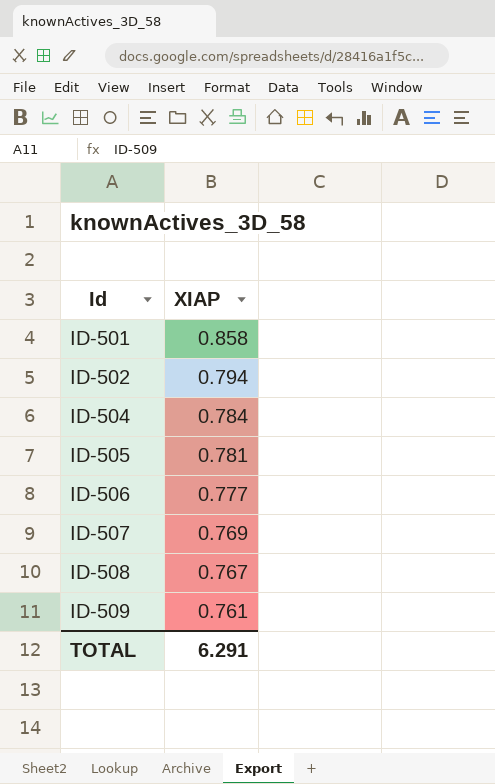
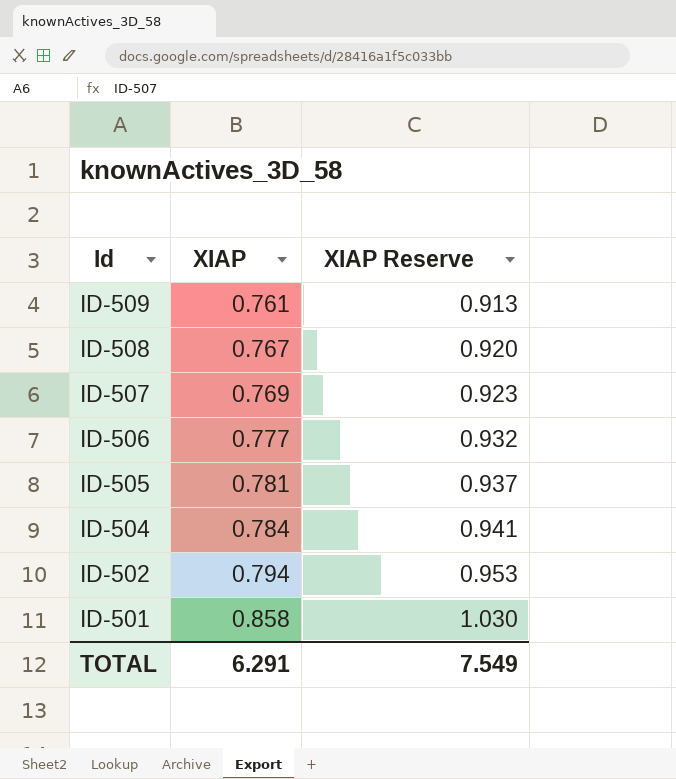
row order: Id ascending -> Id descending
column XIAP Reserve | formula: none -> [XIAP] * 1.2

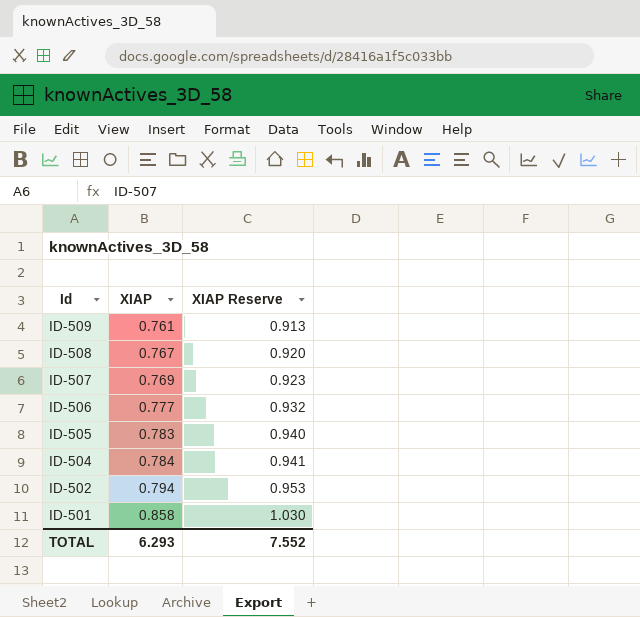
ID-505 | XIAP: 0.781 -> 0.783
ID-505 | XIAP Reserve: 0.937 -> 0.940
TOTAL | XIAP: 6.291 -> 6.293
TOTAL | XIAP Reserve: 7.549 -> 7.552

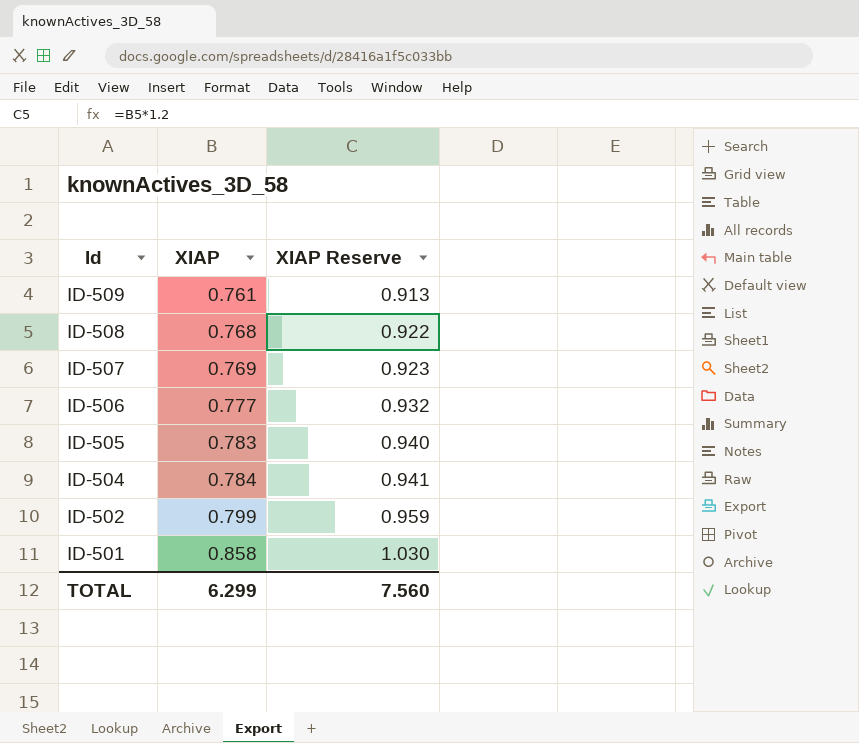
ID-508 | XIAP: 0.767 -> 0.768
ID-508 | XIAP Reserve: 0.920 -> 0.922
ID-502 | XIAP: 0.794 -> 0.799
ID-502 | XIAP Reserve: 0.953 -> 0.959
TOTAL | XIAP: 6.293 -> 6.299
TOTAL | XIAP Reserve: 7.552 -> 7.560

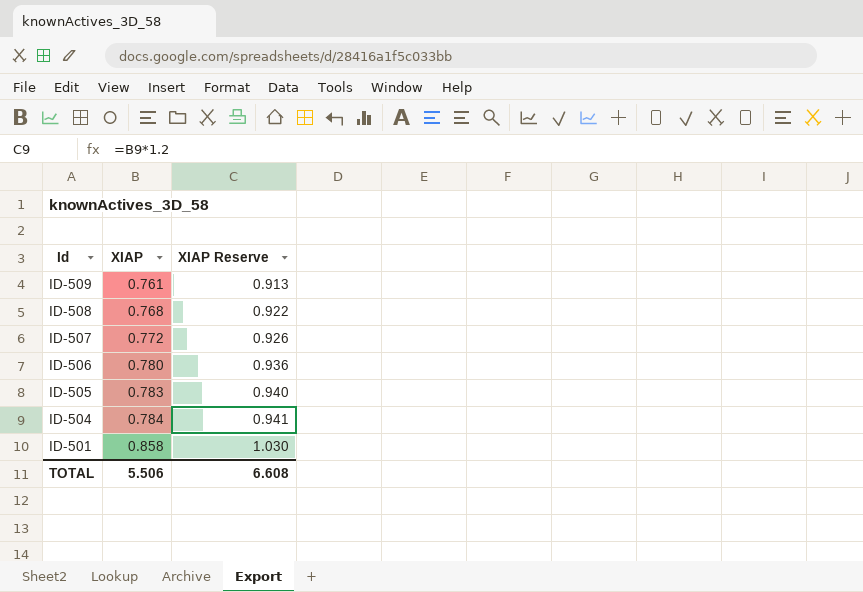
row ID-502: 0.799 | 0.959 -> none
ID-507 | XIAP: 0.769 -> 0.772
ID-507 | XIAP Reserve: 0.923 -> 0.926
ID-506 | XIAP: 0.777 -> 0.780
ID-506 | XIAP Reserve: 0.932 -> 0.936
TOTAL | XIAP: 6.299 -> 5.506
TOTAL | XIAP Reserve: 7.560 -> 6.608

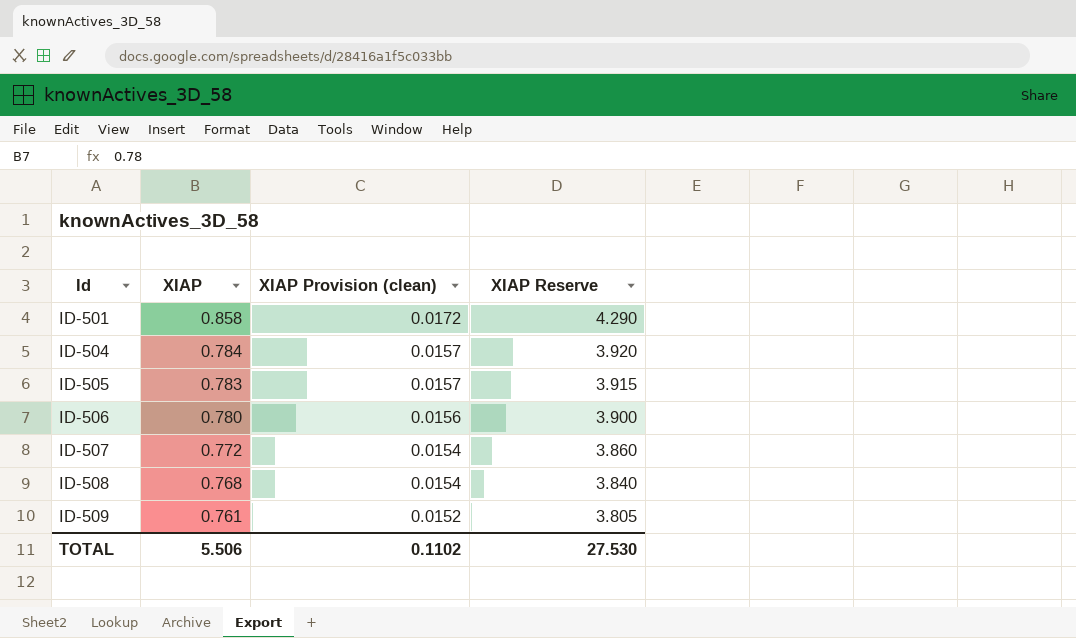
row order: Id descending -> Id ascending
column XIAP Provision (clean) | formula: none -> [XIAP] * 0.02
column XIAP Reserve | formula: [XIAP] * 1.2 -> [XIAP] * 5
TOTAL | XIAP Reserve: 6.608 -> 27.530

